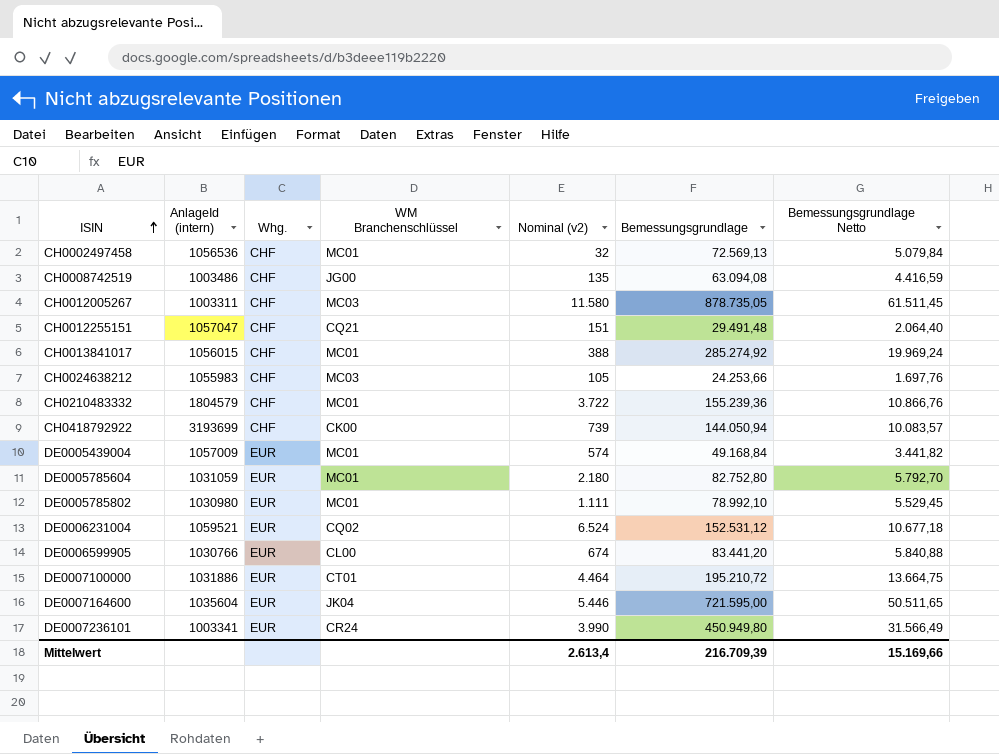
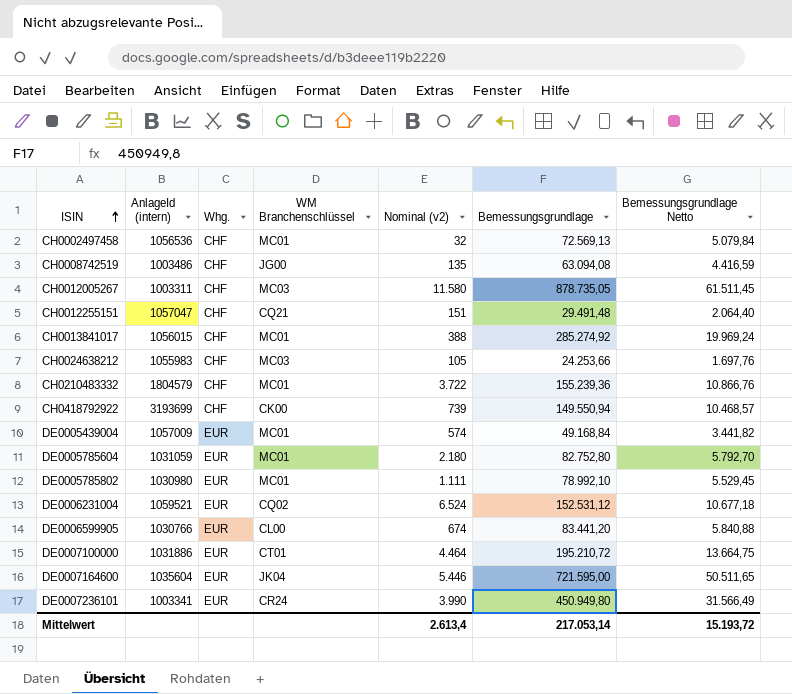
CH0418792922 | Bemessungsgrundlage: 144.050,94 -> 149.550,94
CH0418792922 | Bemessungsgrundlage Netto: 10.083,57 -> 10.468,57
Mittelwert | Bemessungsgrundlage: 216.709,39 -> 217.053,14
Mittelwert | Bemessungsgrundlage Netto: 15.169,66 -> 15.193,72

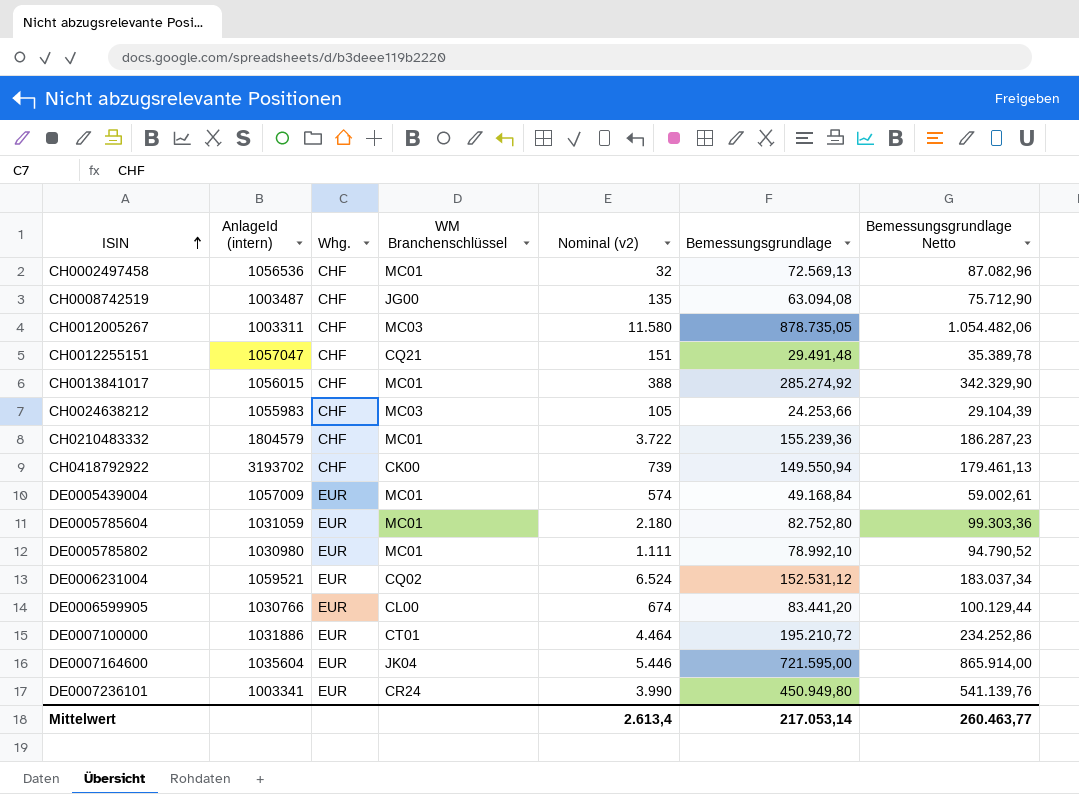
column Bemessungsgrundlage Netto | formula: [Bemessungsgrundlage] * 0,07 -> [Bemessungsgrundlage] * 1,2
CH0008742519 | AnlageId (intern): 1003486 -> 1003487
CH0418792922 | AnlageId (intern): 3193699 -> 3193702
Mittelwert | Bemessungsgrundlage Netto: 15.193,72 -> 260.463,77

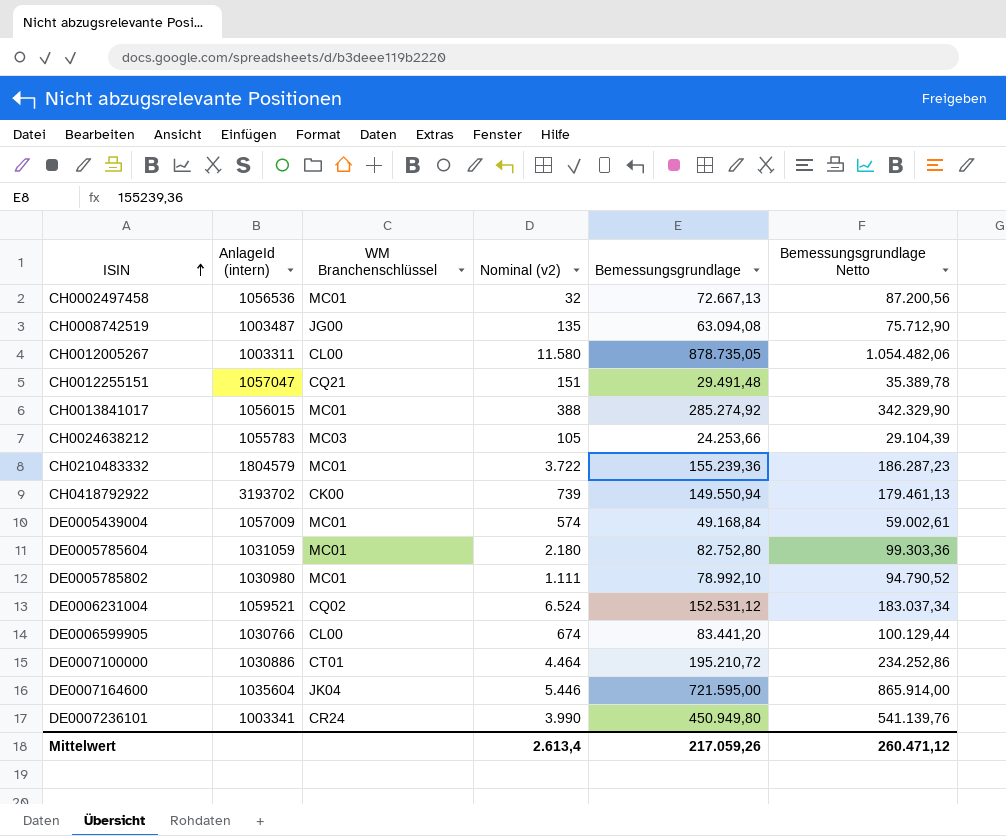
column Whg. | position: 3 -> none
CH0002497458 | Bemessungsgrundlage: 72.569,13 -> 72.667,13
CH0002497458 | Bemessungsgrundlage Netto: 87.082,96 -> 87.200,56
CH0012005267 | WM Branchenschlüssel: MC03 -> CL00
CH0024638212 | AnlageId (intern): 1055983 -> 1055783
DE0007100000 | AnlageId (intern): 1031886 -> 1030886
Mittelwert | Bemessungsgrundlage: 217.053,14 -> 217.059,26
Mittelwert | Bemessungsgrundlage Netto: 260.463,77 -> 260.471,12

